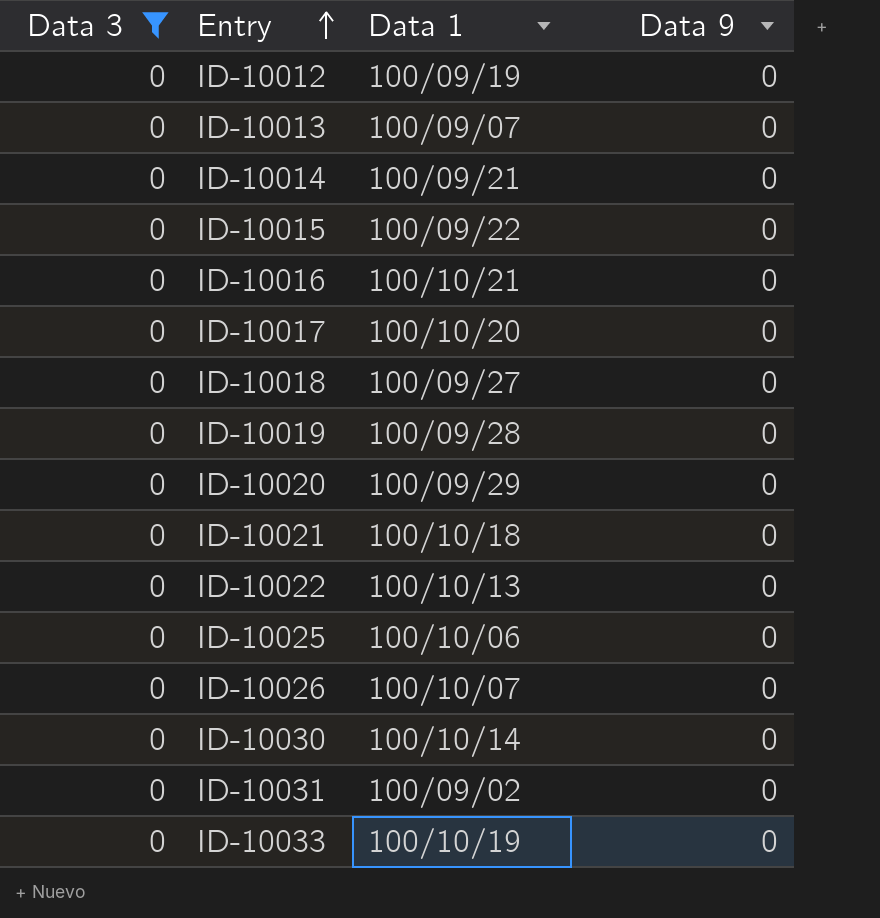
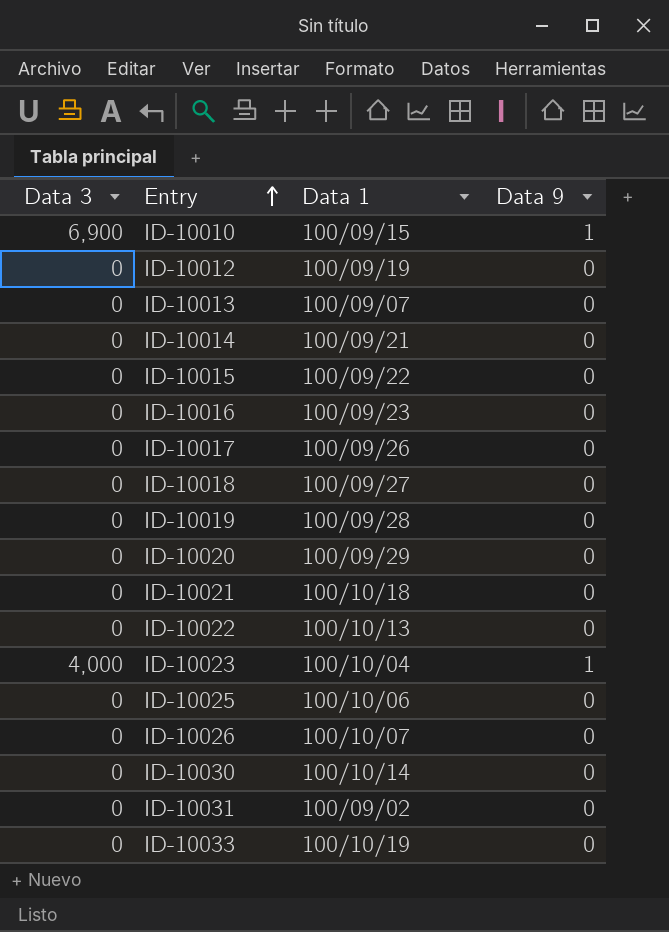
filter: Data 3 = 0 -> none
ID-10016 | Data 1: 100/10/21 -> 100/09/23
ID-10017 | Data 1: 100/10/20 -> 100/09/26

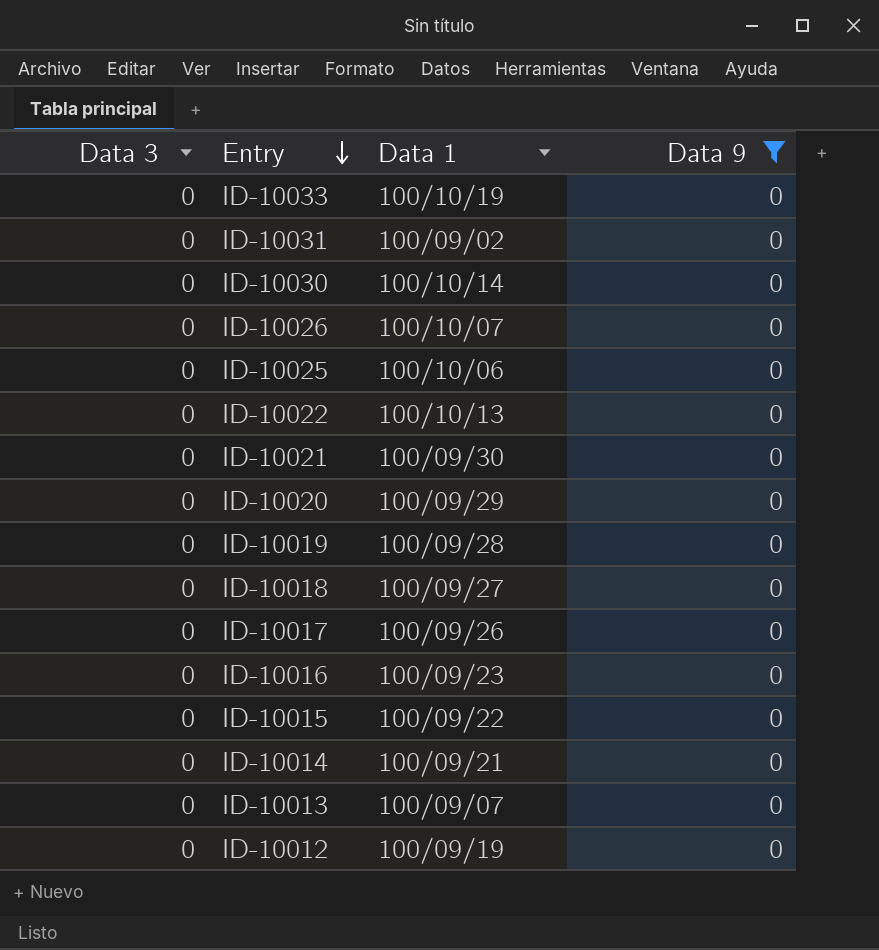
filter: none -> Data 9 = 0
row order: Entry ascending -> Entry descending
ID-10021 | Data 1: 100/10/18 -> 100/09/30

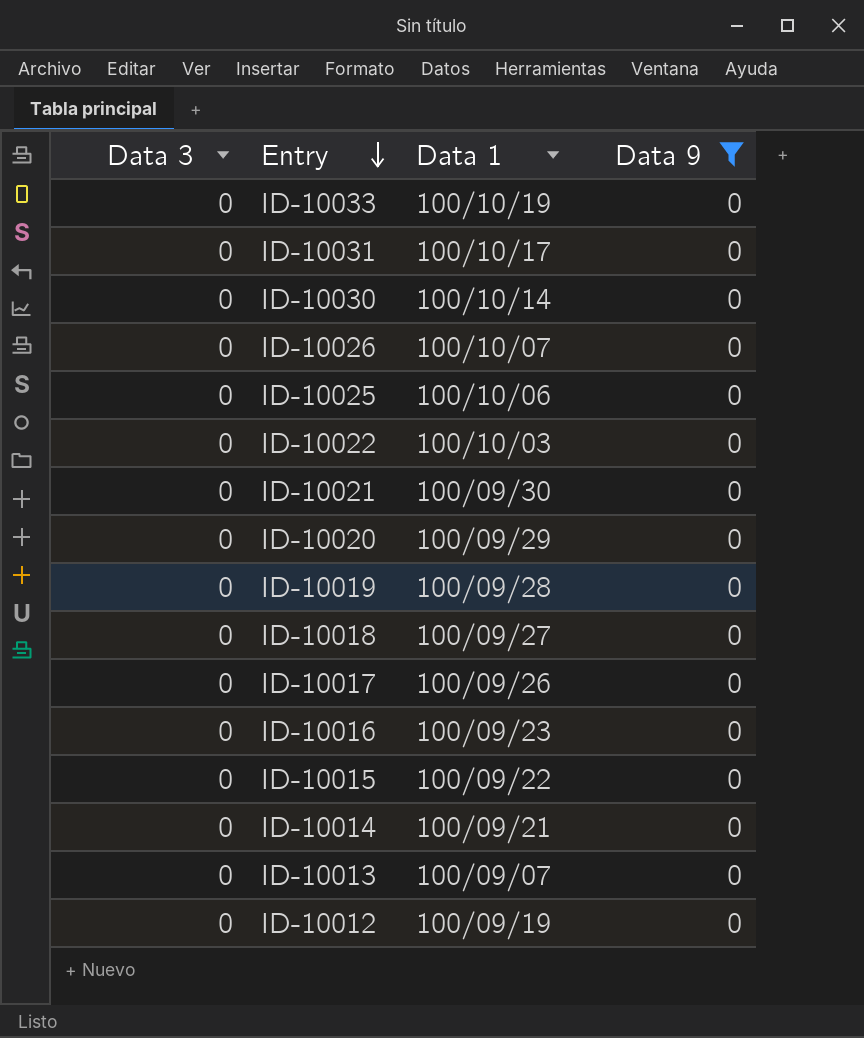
ID-10031 | Data 1: 100/09/02 -> 100/10/17
ID-10022 | Data 1: 100/10/13 -> 100/10/03

